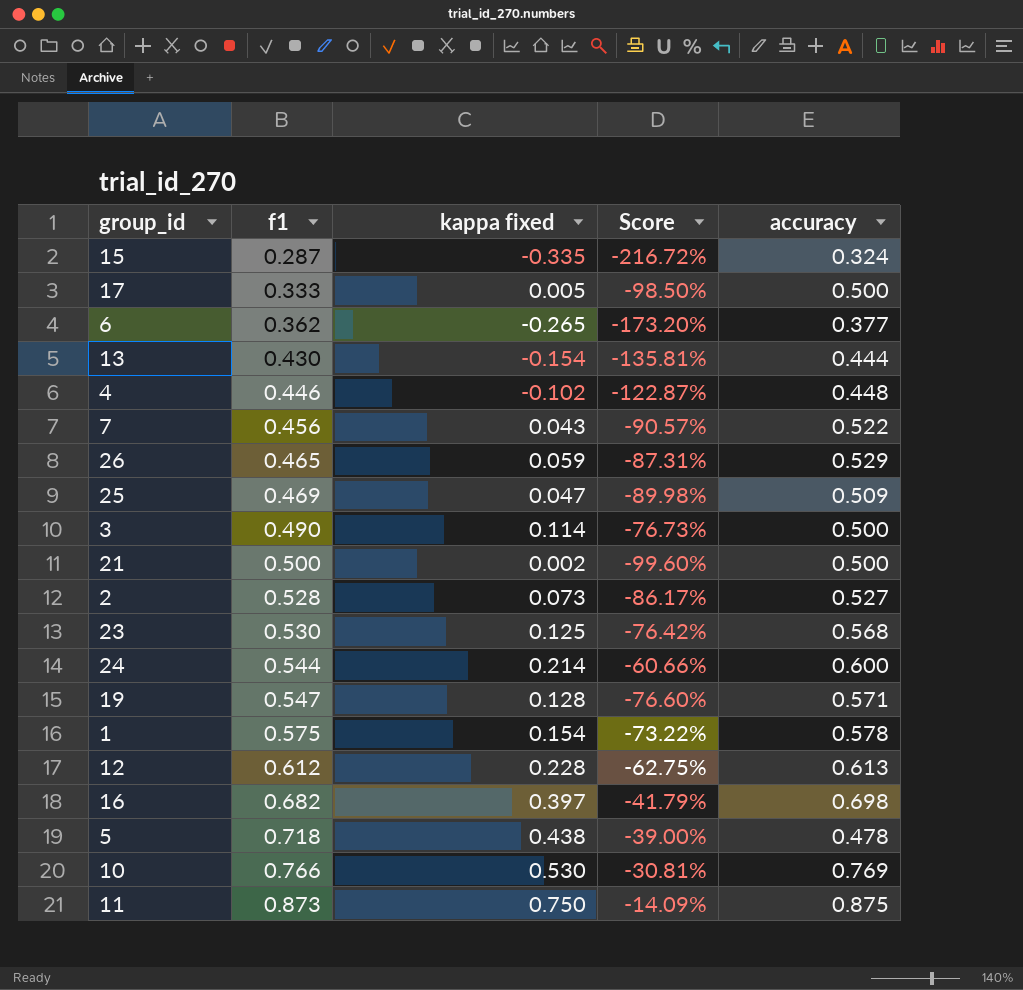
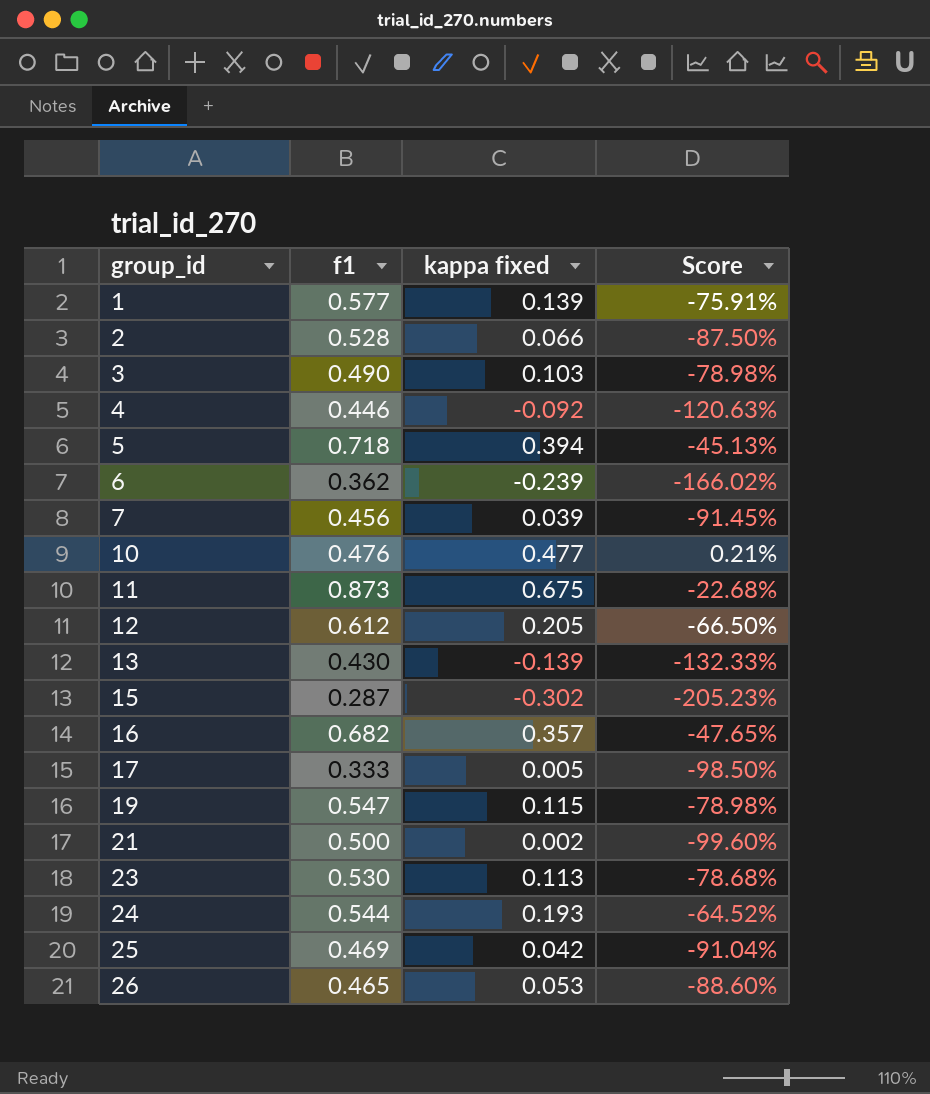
row order: f1 ascending -> group_id ascending
column accuracy | position: 5 -> none
1 | f1: 0.575 -> 0.577
1 | kappa fixed: 0.154 -> 0.139
1 | Score: -73.22% -> -75.91%
2 | kappa fixed: 0.073 -> 0.066
2 | Score: -86.17% -> -87.50%
3 | kappa fixed: 0.114 -> 0.103
3 | Score: -76.73% -> -78.98%
4 | kappa fixed: -0.102 -> -0.092
4 | Score: -122.87% -> -120.63%
5 | kappa fixed: 0.438 -> 0.394
5 | Score: -39.00% -> -45.13%
6 | kappa fixed: -0.265 -> -0.239
6 | Score: -173.20% -> -166.02%
7 | kappa fixed: 0.043 -> 0.039
7 | Score: -90.57% -> -91.45%
10 | f1: 0.766 -> 0.476
10 | kappa fixed: 0.530 -> 0.477
10 | Score: -30.81% -> 0.21%
11 | kappa fixed: 0.750 -> 0.675
11 | Score: -14.09% -> -22.68%
12 | kappa fixed: 0.228 -> 0.205
12 | Score: -62.75% -> -66.50%
13 | kappa fixed: -0.154 -> -0.139
13 | Score: -135.81% -> -132.33%
15 | kappa fixed: -0.335 -> -0.302
15 | Score: -216.72% -> -205.23%
16 | kappa fixed: 0.397 -> 0.357
16 | Score: -41.79% -> -47.65%
19 | kappa fixed: 0.128 -> 0.115
19 | Score: -76.60% -> -78.98%
23 | kappa fixed: 0.125 -> 0.113
23 | Score: -76.42% -> -78.68%
24 | kappa fixed: 0.214 -> 0.193
24 | Score: -60.66% -> -64.52%
25 | kappa fixed: 0.047 -> 0.042
25 | Score: -89.98% -> -91.04%
26 | kappa fixed: 0.059 -> 0.053
26 | Score: -87.31% -> -88.60%

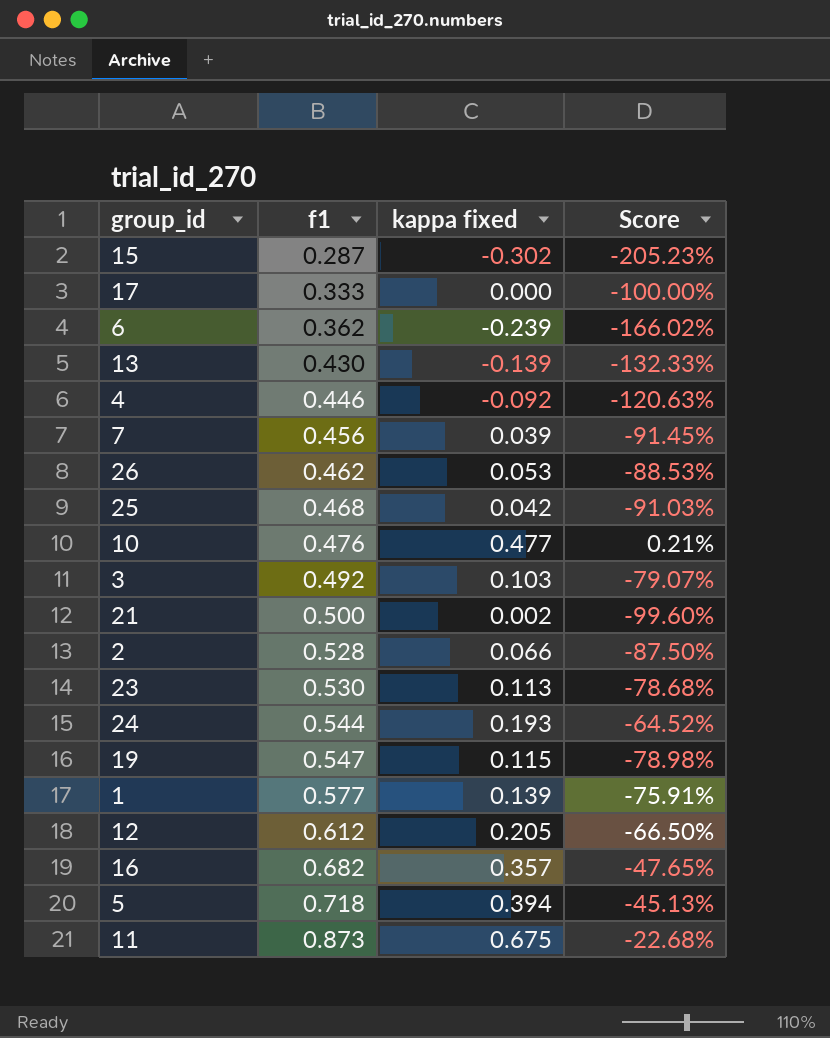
row order: group_id ascending -> f1 ascending
17 | kappa fixed: 0.005 -> 0.000
17 | Score: -98.50% -> -100.00%
26 | f1: 0.465 -> 0.462
26 | Score: -88.60% -> -88.53%
25 | f1: 0.469 -> 0.468
25 | Score: -91.04% -> -91.03%
3 | f1: 0.490 -> 0.492
3 | Score: -78.98% -> -79.07%

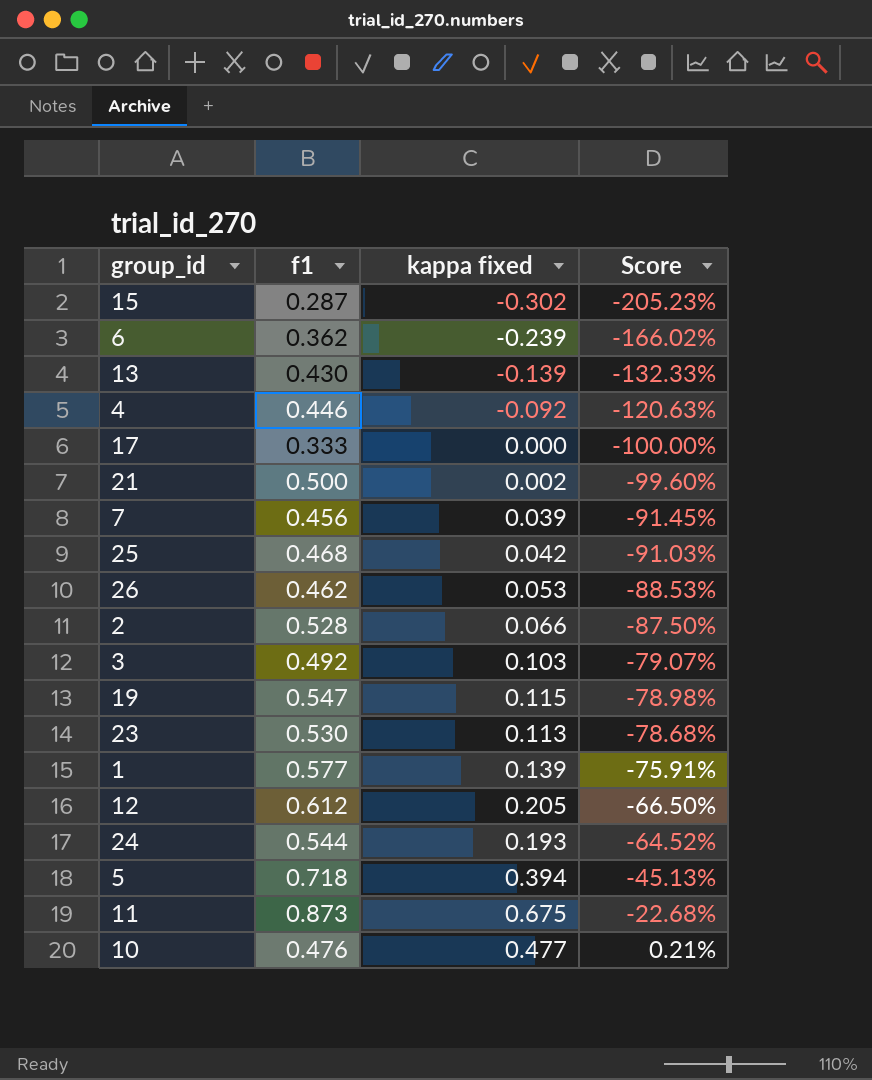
row order: f1 ascending -> Score ascending
row 16: 0.682 | 0.357 | -47.65% -> none

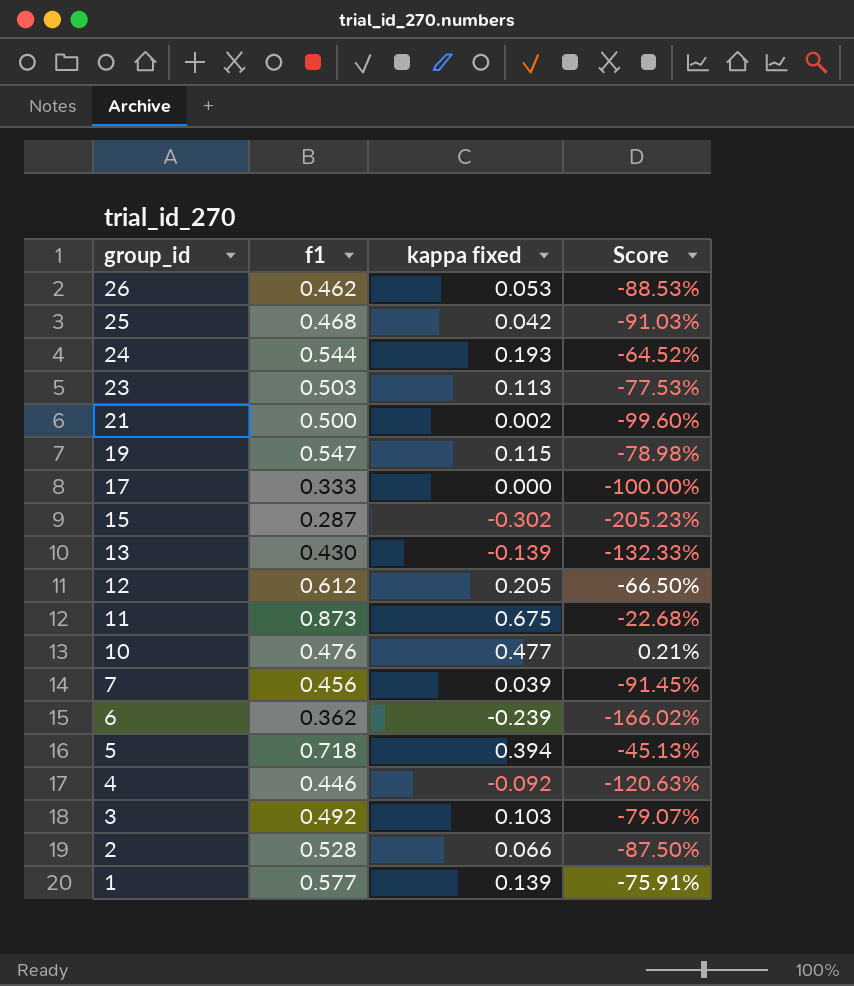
row order: Score ascending -> group_id descending
23 | f1: 0.530 -> 0.503
23 | Score: -78.68% -> -77.53%

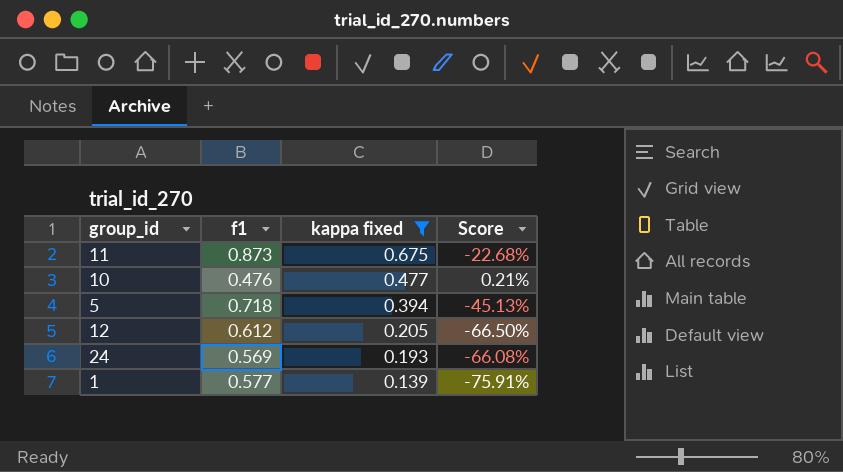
filter: none -> kappa fixed >= 0.139
row order: group_id descending -> kappa fixed descending
24 | f1: 0.544 -> 0.569
24 | Score: -64.52% -> -66.08%

